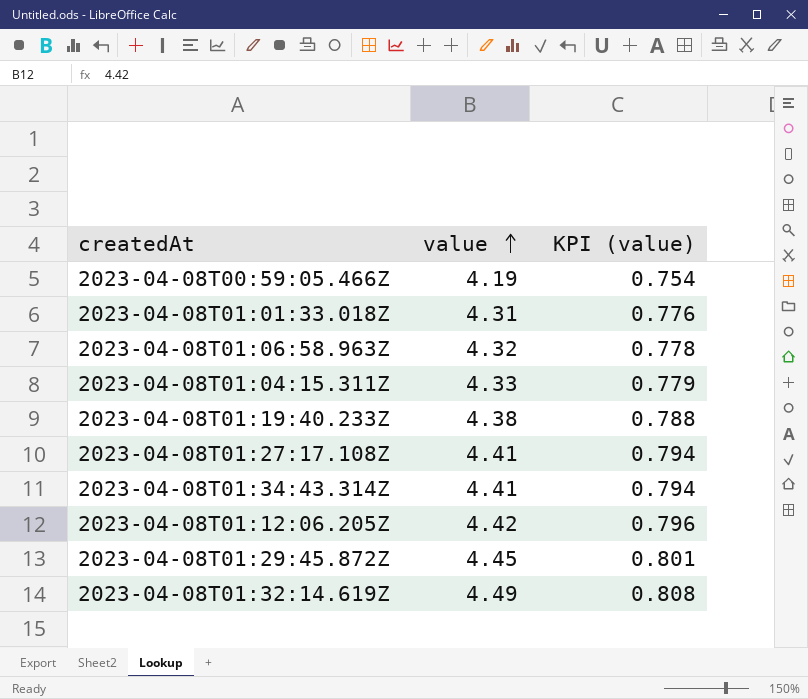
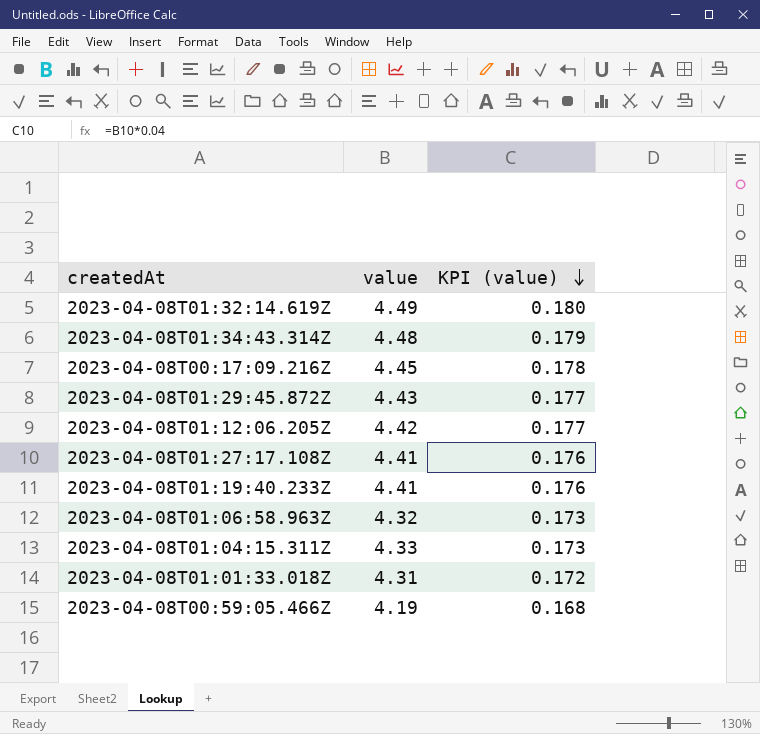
row order: value ascending -> KPI (value) descending
column KPI (value) | formula: [value] * 0.18 -> [value] * 0.04
2023-04-08T01:34:43.314Z | value: 4.41 -> 4.48
row 2023-04-08T00:17:09.216Z: none -> 4.45 | 0.178
2023-04-08T01:29:45.872Z | value: 4.45 -> 4.43
2023-04-08T01:19:40.233Z | value: 4.38 -> 4.41

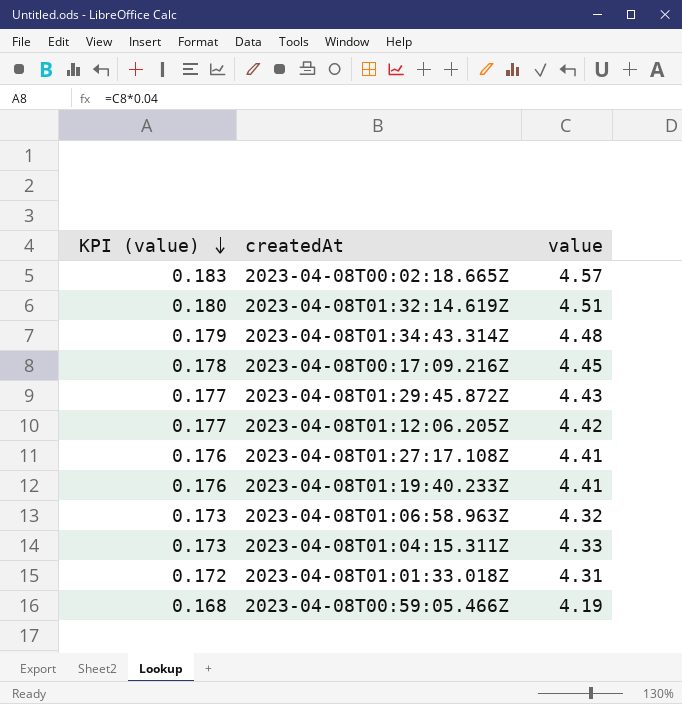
column KPI (value) | position: 3 -> 1
row 2023-04-08T00:02:18.665Z: none -> 0.183 | 4.57
2023-04-08T01:32:14.619Z | value: 4.49 -> 4.51

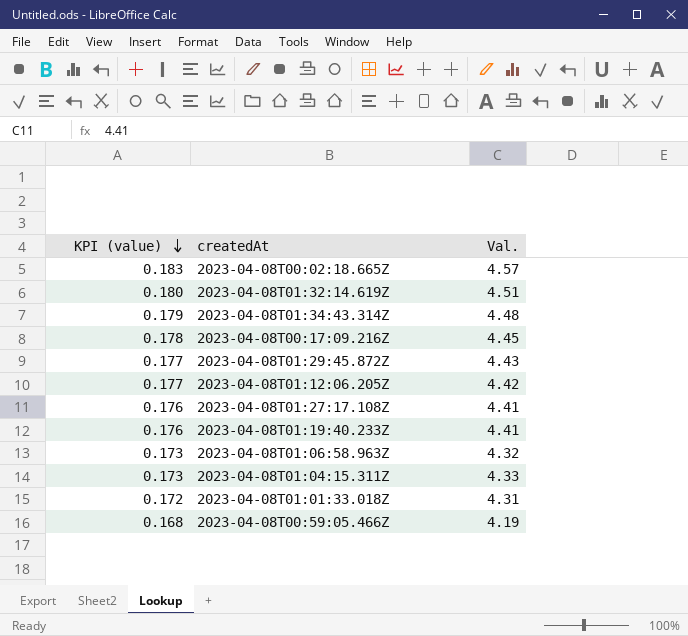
column name: value -> Val.

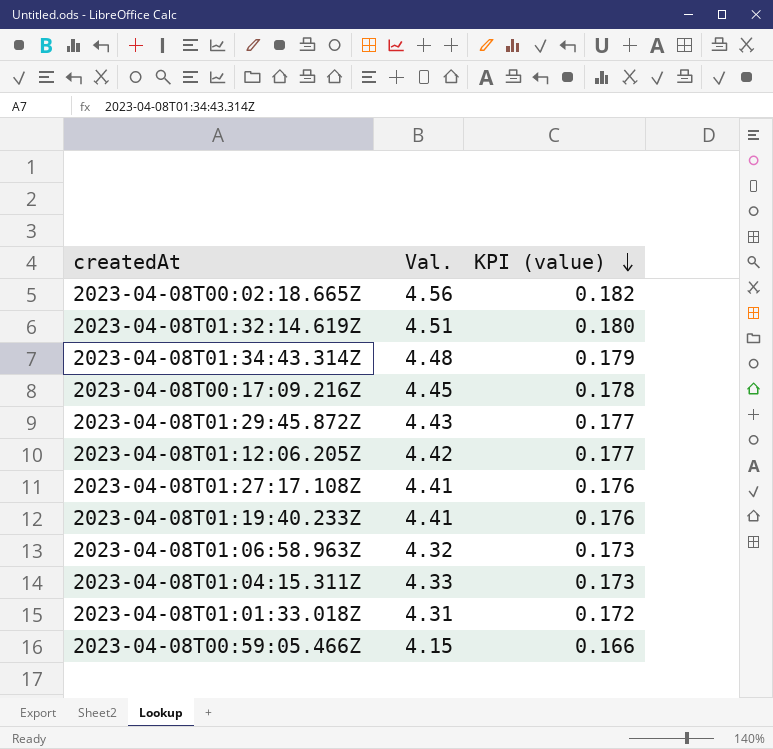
column KPI (value) | position: 1 -> 3
2023-04-08T00:02:18.665Z | Val.: 4.57 -> 4.56
2023-04-08T00:02:18.665Z | KPI (value): 0.183 -> 0.182
2023-04-08T00:59:05.466Z | Val.: 4.19 -> 4.15
2023-04-08T00:59:05.466Z | KPI (value): 0.168 -> 0.166

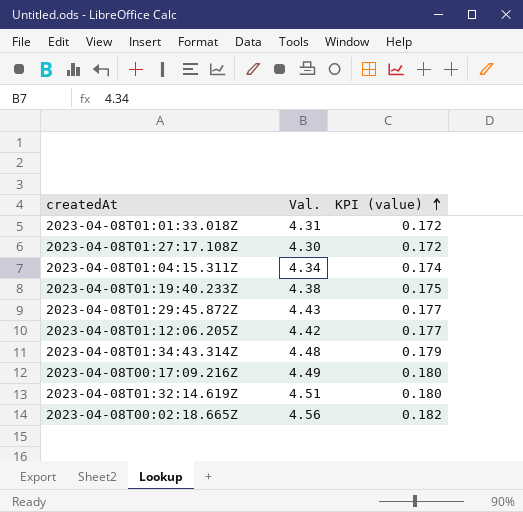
row order: KPI (value) descending -> KPI (value) ascending
row 2023-04-08T01:06:58.963Z: 4.32 | 0.173 -> none
row 2023-04-08T00:59:05.466Z: 4.15 | 0.166 -> none
2023-04-08T01:27:17.108Z | Val.: 4.41 -> 4.30
2023-04-08T01:27:17.108Z | KPI (value): 0.176 -> 0.172
2023-04-08T01:04:15.311Z | Val.: 4.33 -> 4.34
2023-04-08T01:04:15.311Z | KPI (value): 0.173 -> 0.174
2023-04-08T01:19:40.233Z | Val.: 4.41 -> 4.38
2023-04-08T01:19:40.233Z | KPI (value): 0.176 -> 0.175
2023-04-08T00:17:09.216Z | Val.: 4.45 -> 4.49
2023-04-08T00:17:09.216Z | KPI (value): 0.178 -> 0.180

